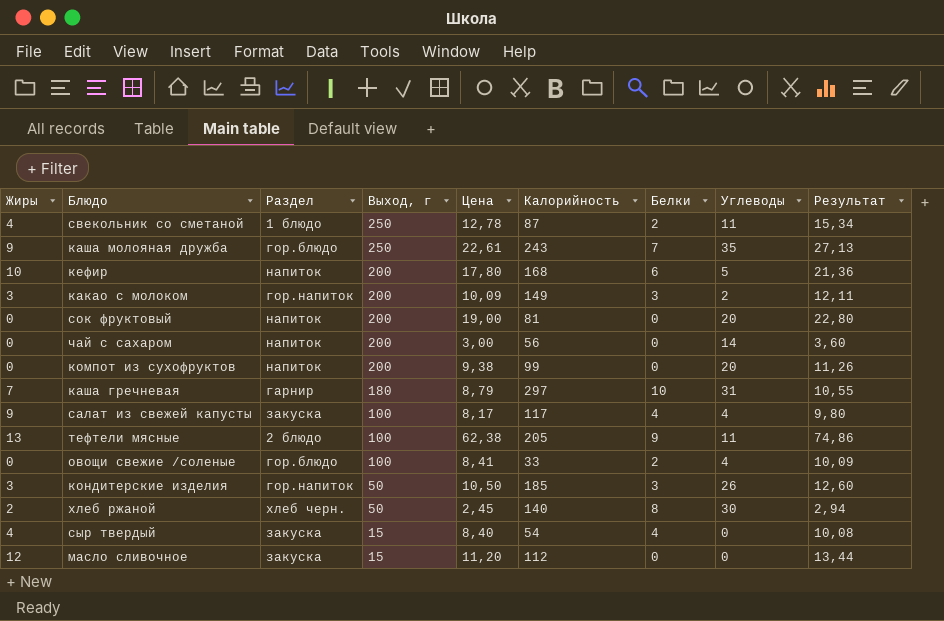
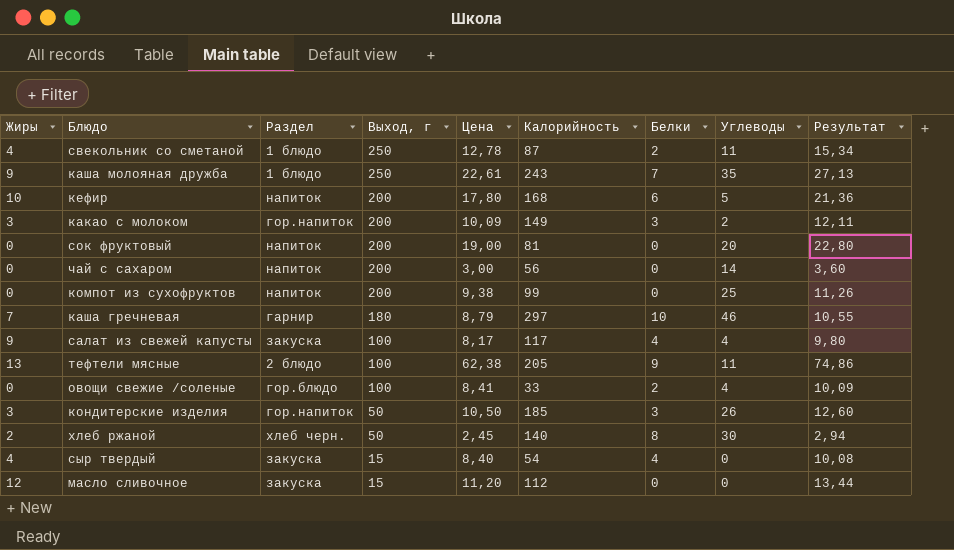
каша молояная дружба | Раздел: гор.блюдо -> 1 блюдо
компот из сухофруктов | Углеводы: 20 -> 25
каша гречневая | Углеводы: 31 -> 46

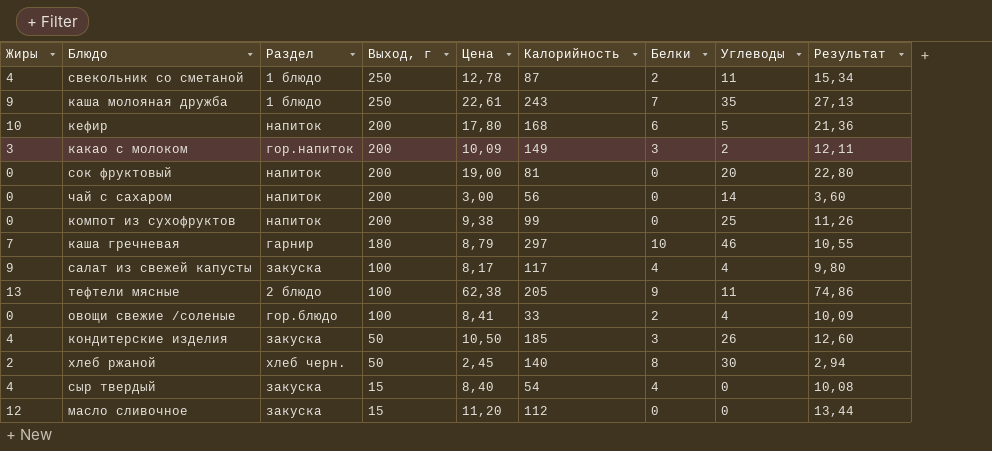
кондитерские изделия | Жиры: 3 -> 4
кондитерские изделия | Раздел: гор.напиток -> закуска

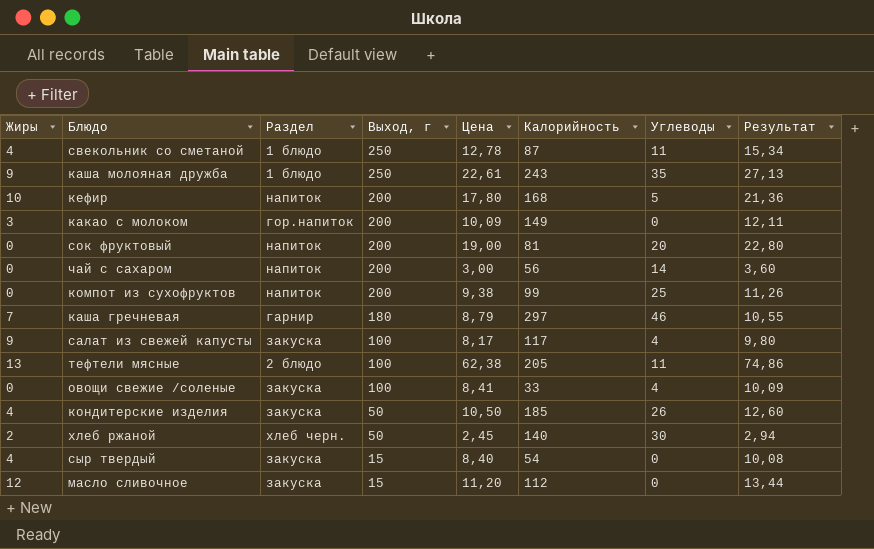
column Белки | position: 7 -> none
какао с молоком | Углеводы: 2 -> 0
овощи свежие /соленые | Раздел: гор.блюдо -> закуска

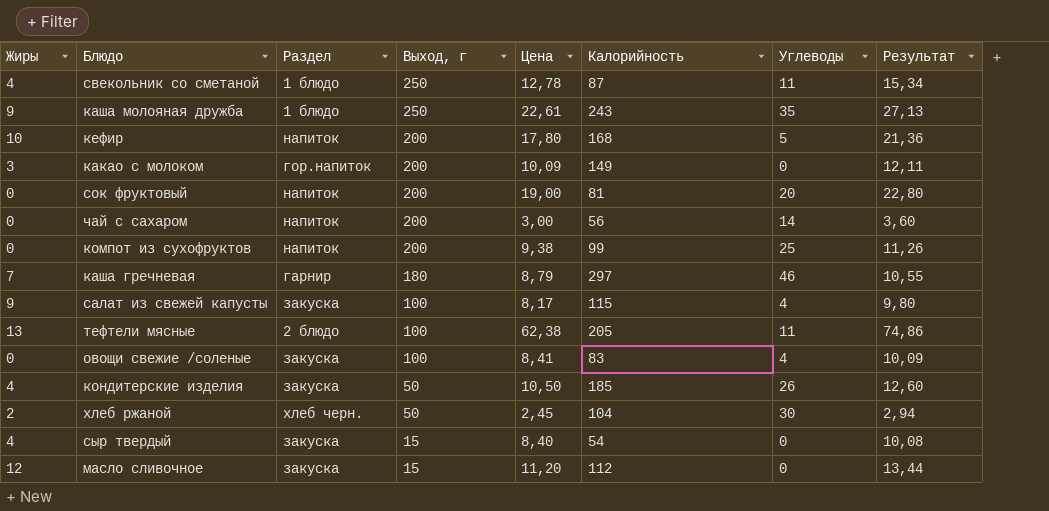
салат из свежей капусты | Калорийность: 117 -> 115
овощи свежие /соленые | Калорийность: 33 -> 83
хлеб ржаной | Калорийность: 140 -> 104

